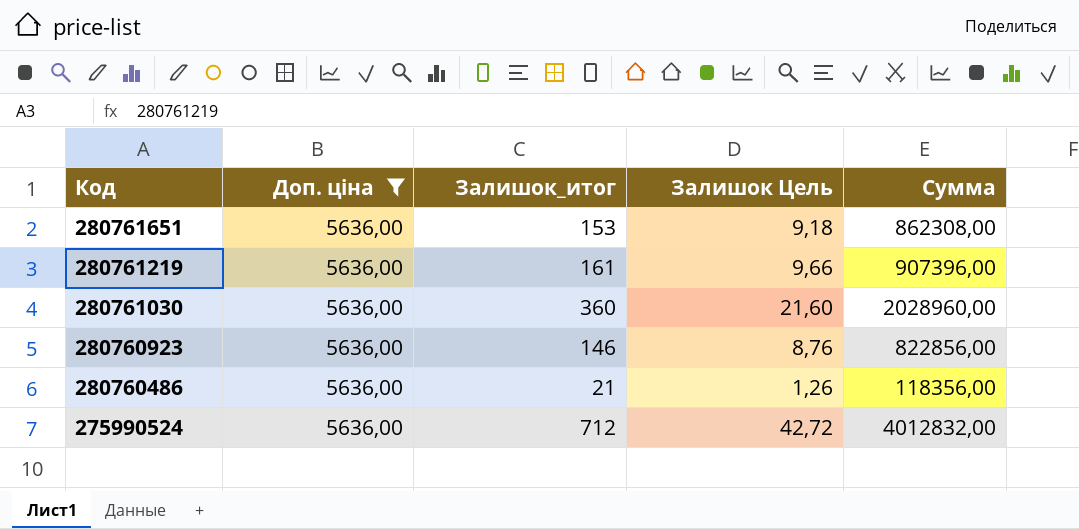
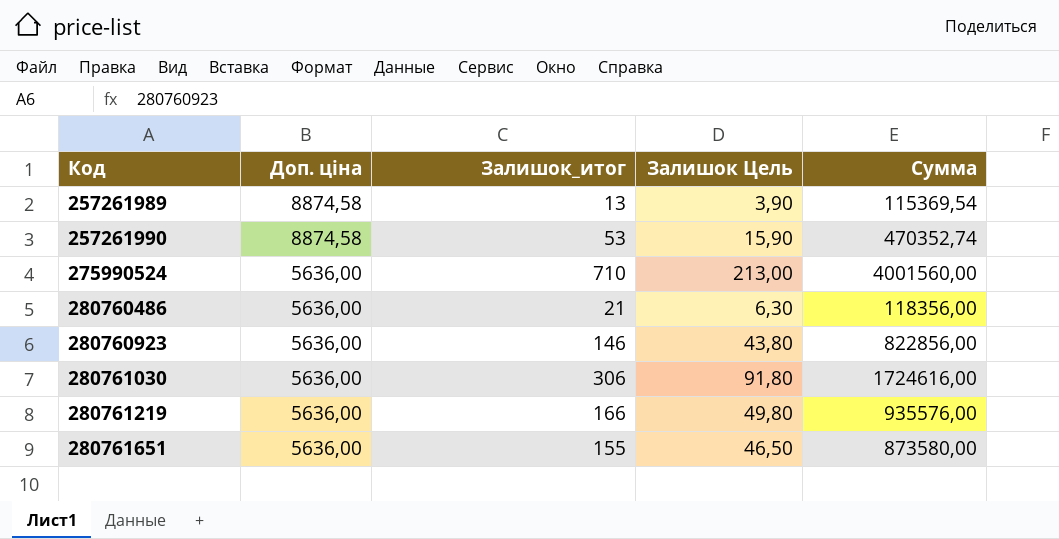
filter: Доп. ціна = 5636,00 -> none
row order: Код descending -> Код ascending
column Залишок Цель | formula: [Залишок_итог] * 0,06 -> [Залишок_итог] * 0,3
275990524 | Залишок_итог: 712 -> 710
275990524 | Сумма: 4012832,00 -> 4001560,00
280761030 | Залишок_итог: 360 -> 306
280761030 | Сумма: 2028960,00 -> 1724616,00
280761219 | Залишок_итог: 161 -> 166
280761219 | Сумма: 907396,00 -> 935576,00
280761651 | Залишок_итог: 153 -> 155
280761651 | Сумма: 862308,00 -> 873580,00

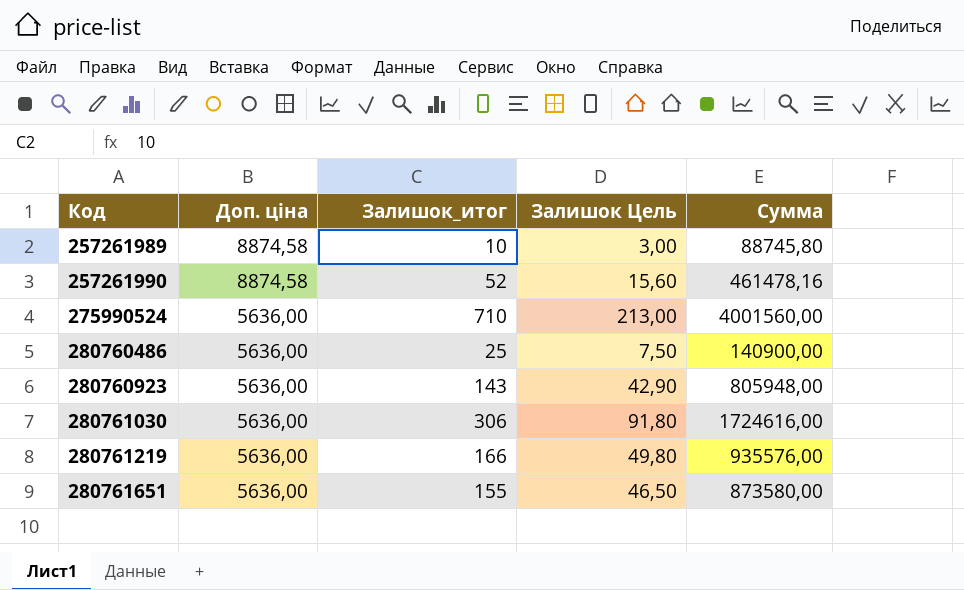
257261989 | Залишок_итог: 13 -> 10
257261989 | Залишок Цель: 3,90 -> 3,00
257261989 | Сумма: 115369,54 -> 88745,80
257261990 | Залишок_итог: 53 -> 52
257261990 | Залишок Цель: 15,90 -> 15,60
257261990 | Сумма: 470352,74 -> 461478,16
280760486 | Залишок_итог: 21 -> 25
280760486 | Залишок Цель: 6,30 -> 7,50
280760486 | Сумма: 118356,00 -> 140900,00
280760923 | Залишок_итог: 146 -> 143
280760923 | Залишок Цель: 43,80 -> 42,90
280760923 | Сумма: 822856,00 -> 805948,00

